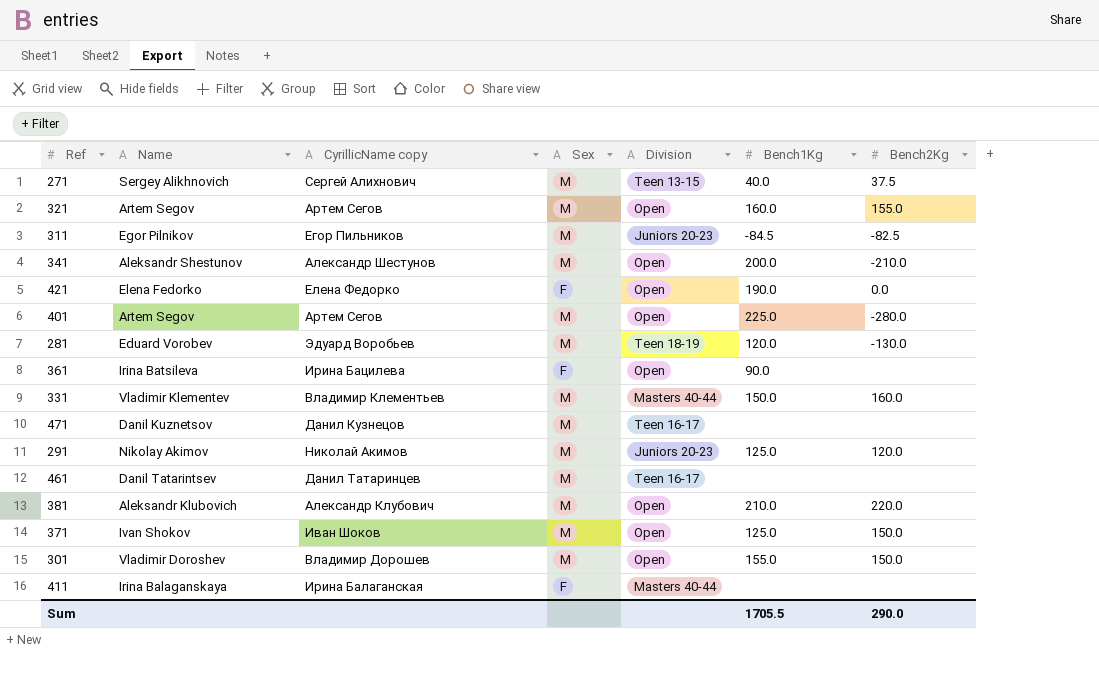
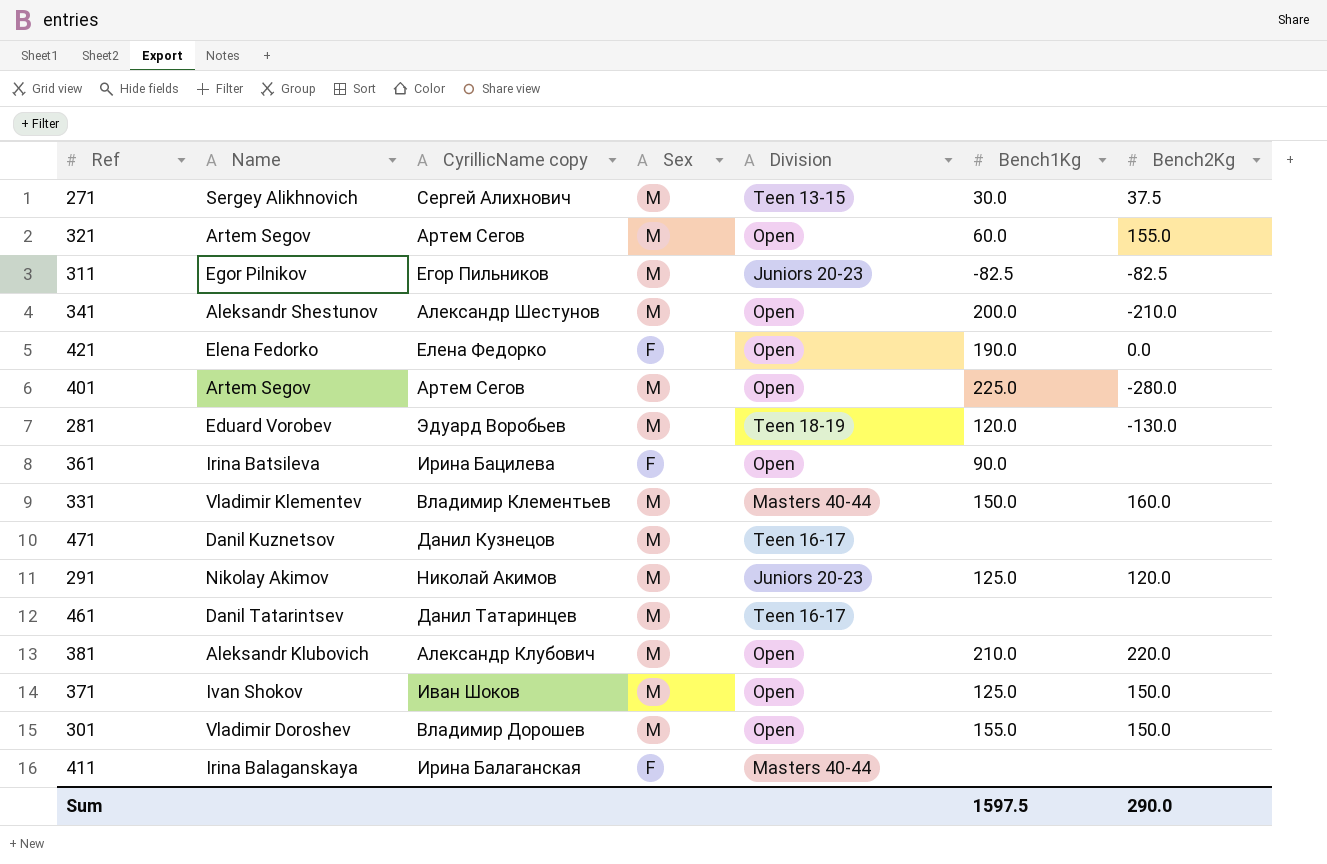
271 | Bench1Kg: 40.0 -> 30.0
321 | Bench1Kg: 160.0 -> 60.0
311 | Bench1Kg: -84.5 -> -82.5
Sum | Bench1Kg: 1705.5 -> 1597.5

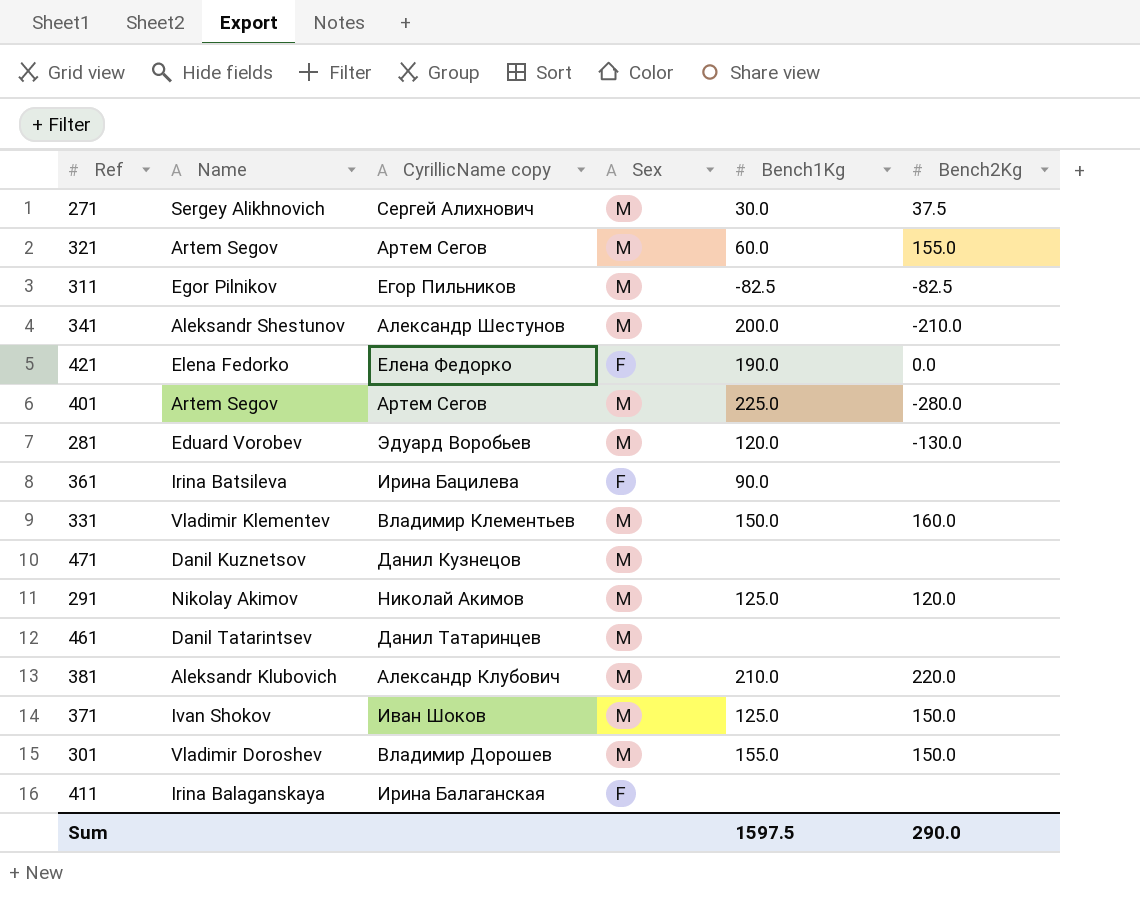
column Division | position: 5 -> none

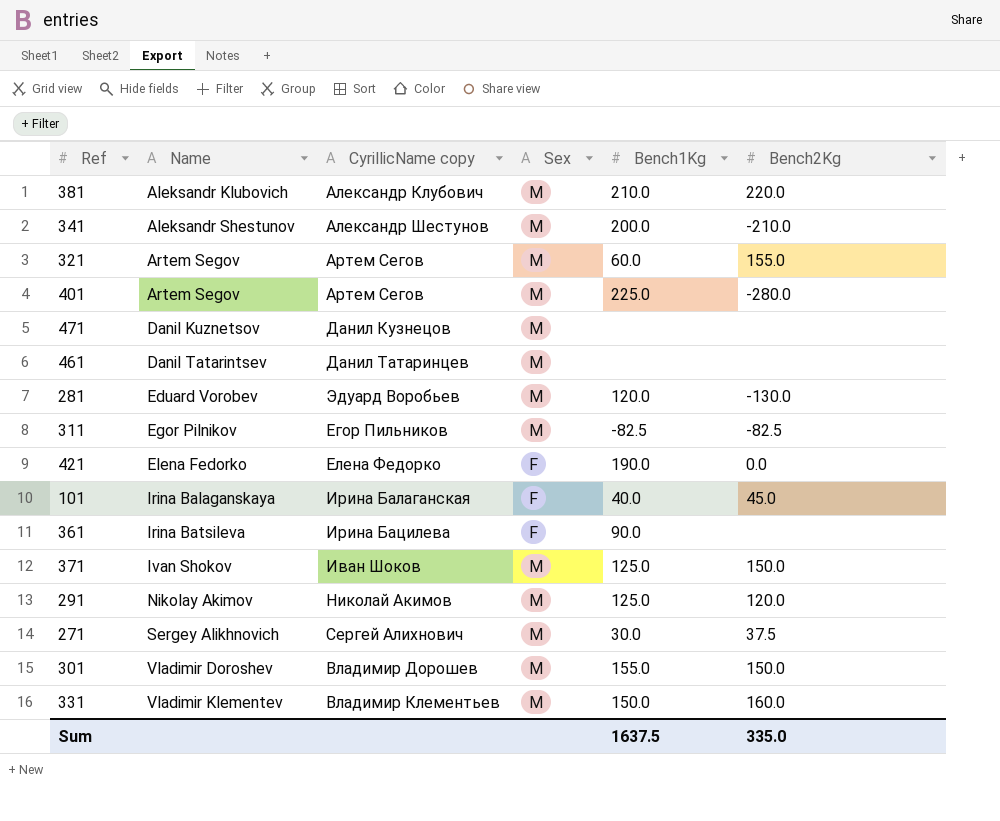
row order: none -> Name ascending
row 411: Irina Balaganskaya | Ирина Балаганская | F | none | none -> none
row 101: none -> Irina Balaganskaya | Ирина Балаганская | F | 40.0 | 45.0
Sum | Bench1Kg: 1597.5 -> 1637.5
Sum | Bench2Kg: 290.0 -> 335.0

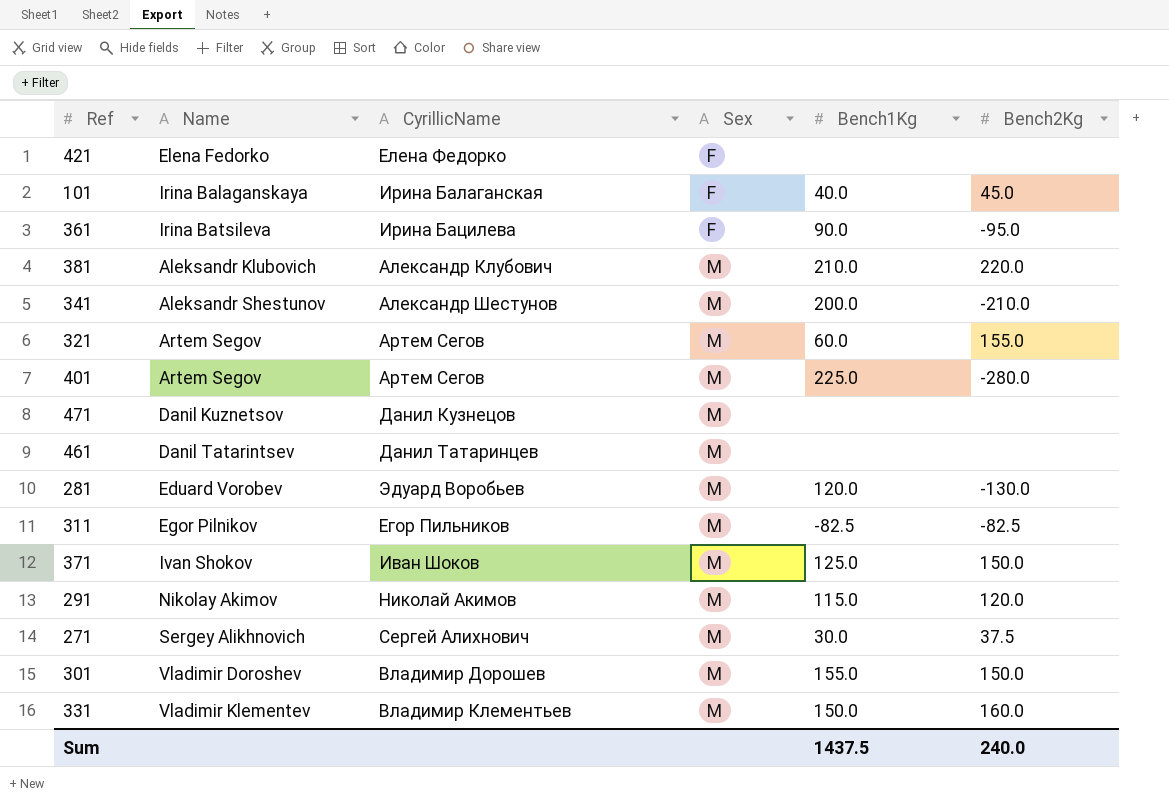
row order: Name ascending -> Sex ascending
column name: CyrillicName copy -> CyrillicName
421 | Bench1Kg: 190.0 -> none
421 | Bench2Kg: 0.0 -> none
361 | Bench2Kg: none -> -95.0
291 | Bench1Kg: 125.0 -> 115.0
Sum | Bench1Kg: 1637.5 -> 1437.5
Sum | Bench2Kg: 335.0 -> 240.0

